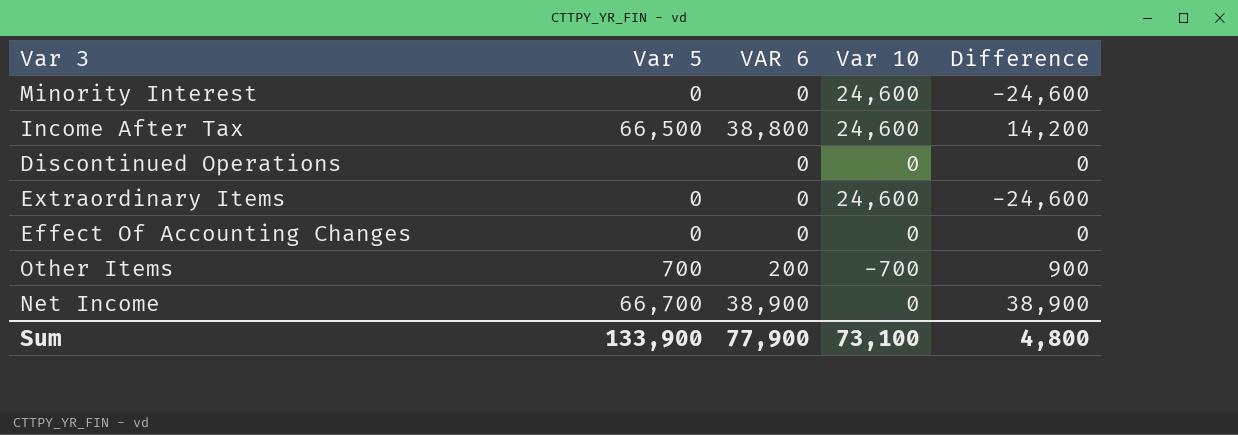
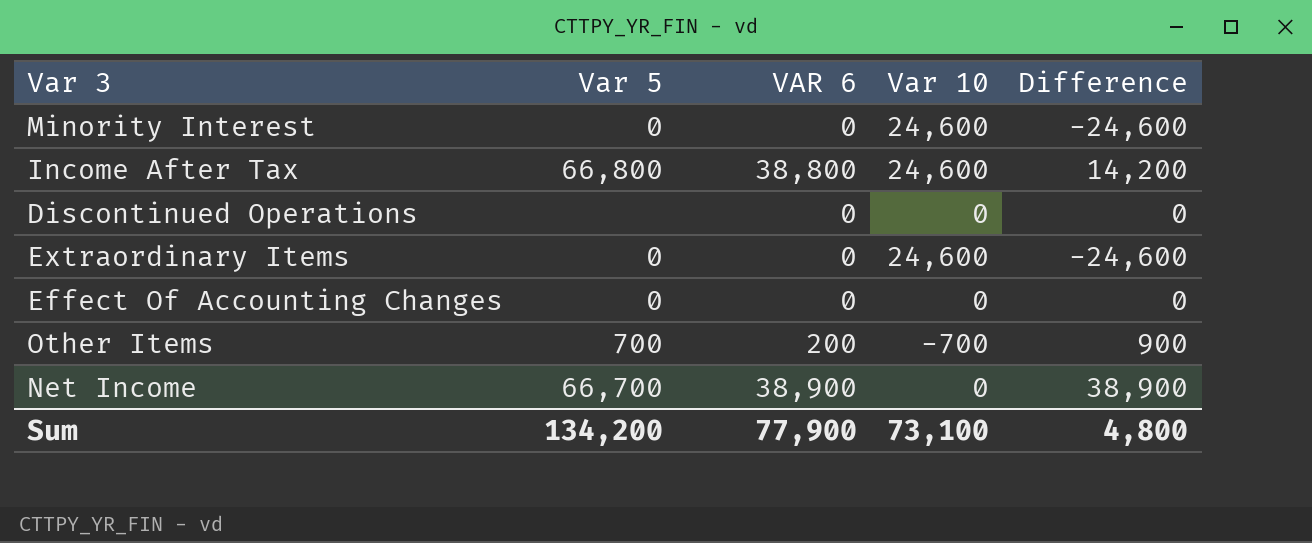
Income After Tax | Var 5: 66,500 -> 66,800
Sum | Var 5: 133,900 -> 134,200

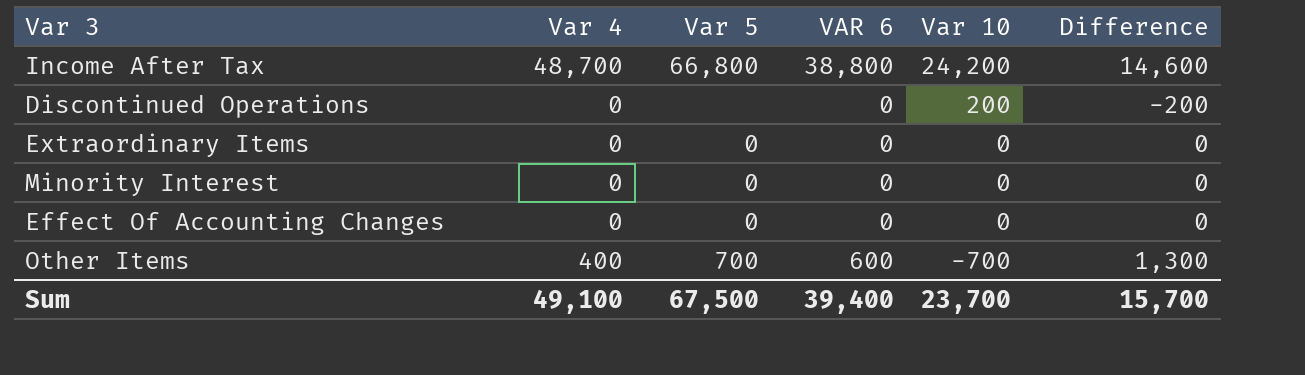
row order: none -> Var 10 descending
column Var 4 | position: none -> 2
row Net Income: 66,700 | 38,900 | 0 | 38,900 -> none
Income After Tax | Var 10: 24,600 -> 24,200
Income After Tax | Difference: 14,200 -> 14,600
Discontinued Operations | Var 10: 0 -> 200
Discontinued Operations | Difference: 0 -> -200
Extraordinary Items | Var 10: 24,600 -> 0
Extraordinary Items | Difference: -24,600 -> 0
Minority Interest | Var 10: 24,600 -> 0
Minority Interest | Difference: -24,600 -> 0
Other Items | VAR 6: 200 -> 600
Other Items | Difference: 900 -> 1,300
Sum | Var 5: 134,200 -> 67,500
Sum | VAR 6: 77,900 -> 39,400
Sum | Var 10: 73,100 -> 23,700
Sum | Difference: 4,800 -> 15,700

